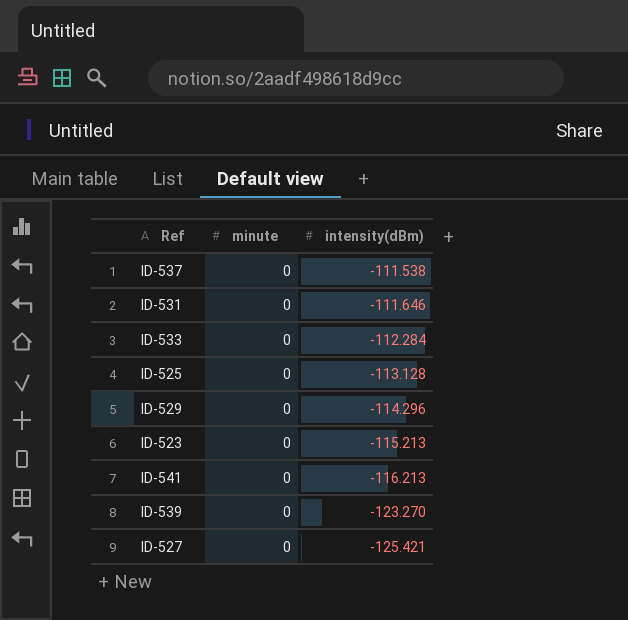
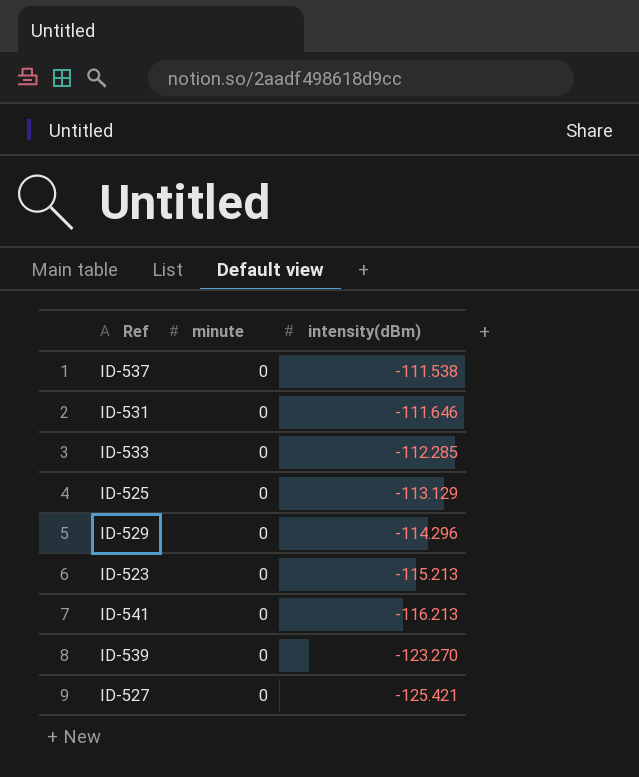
ID-533 | intensity(dBm): -112.284 -> -112.285
ID-525 | intensity(dBm): -113.128 -> -113.129

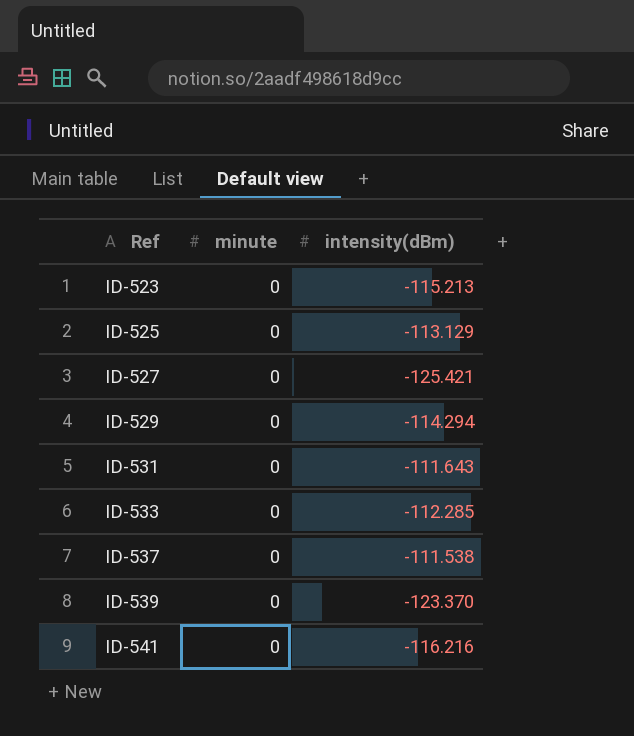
row order: intensity(dBm) descending -> Ref ascending
ID-529 | intensity(dBm): -114.296 -> -114.294
ID-531 | intensity(dBm): -111.646 -> -111.643
ID-539 | intensity(dBm): -123.270 -> -123.370
ID-541 | intensity(dBm): -116.213 -> -116.216

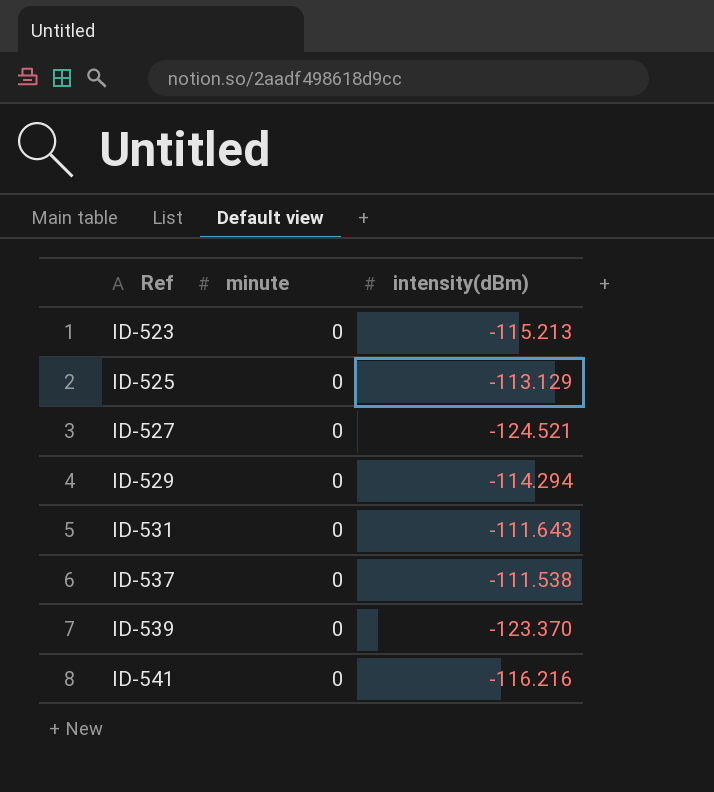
row ID-533: 0 | -112.285 -> none
ID-527 | intensity(dBm): -125.421 -> -124.521

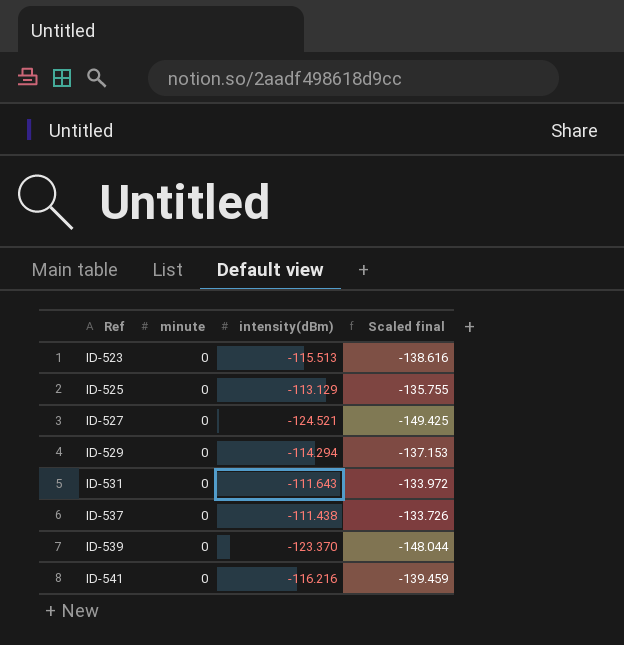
column Scaled final | formula: none -> [intensity(dBm)] * 1.2
ID-523 | intensity(dBm): -115.213 -> -115.513
ID-537 | intensity(dBm): -111.538 -> -111.438

